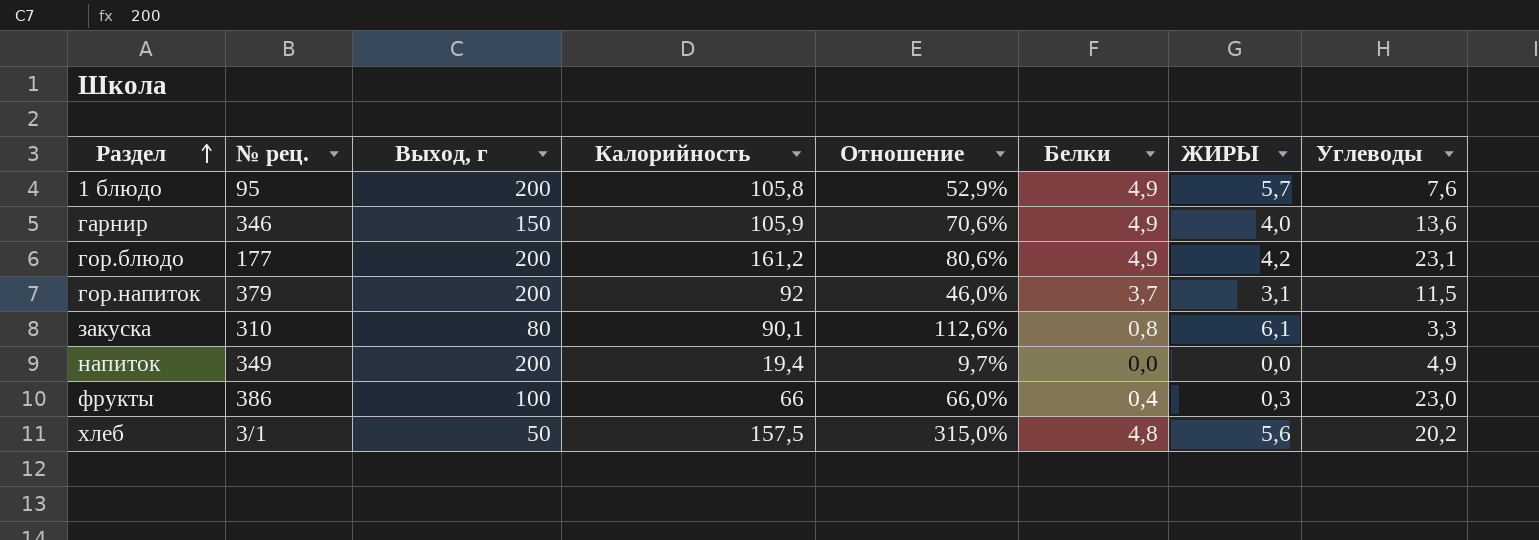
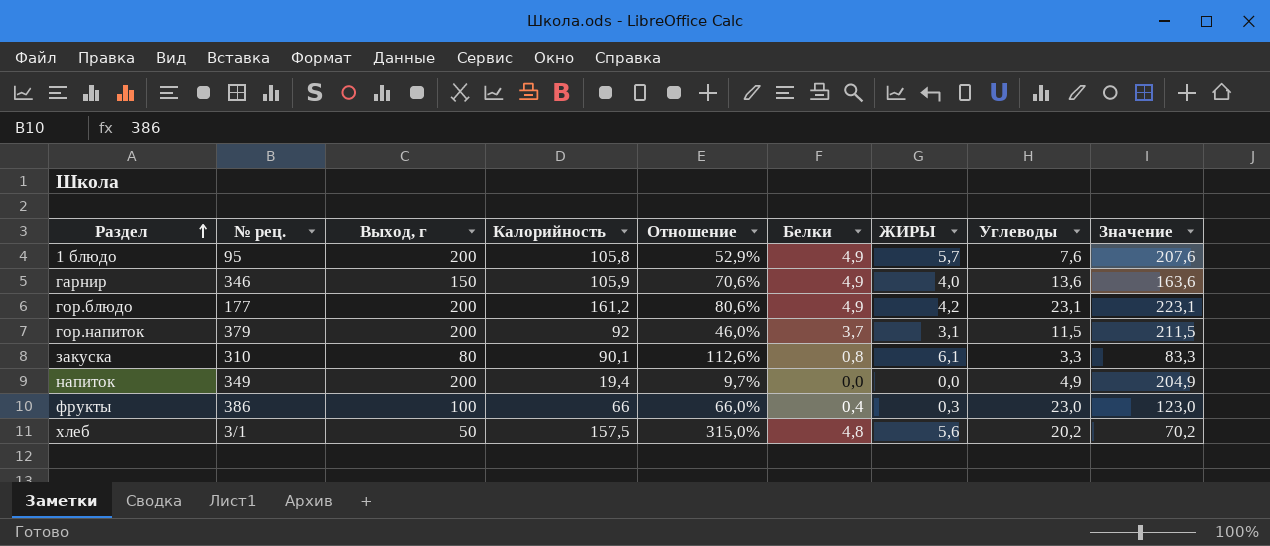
column Значение | formula: none -> [Выход, г] + [Углеводы]

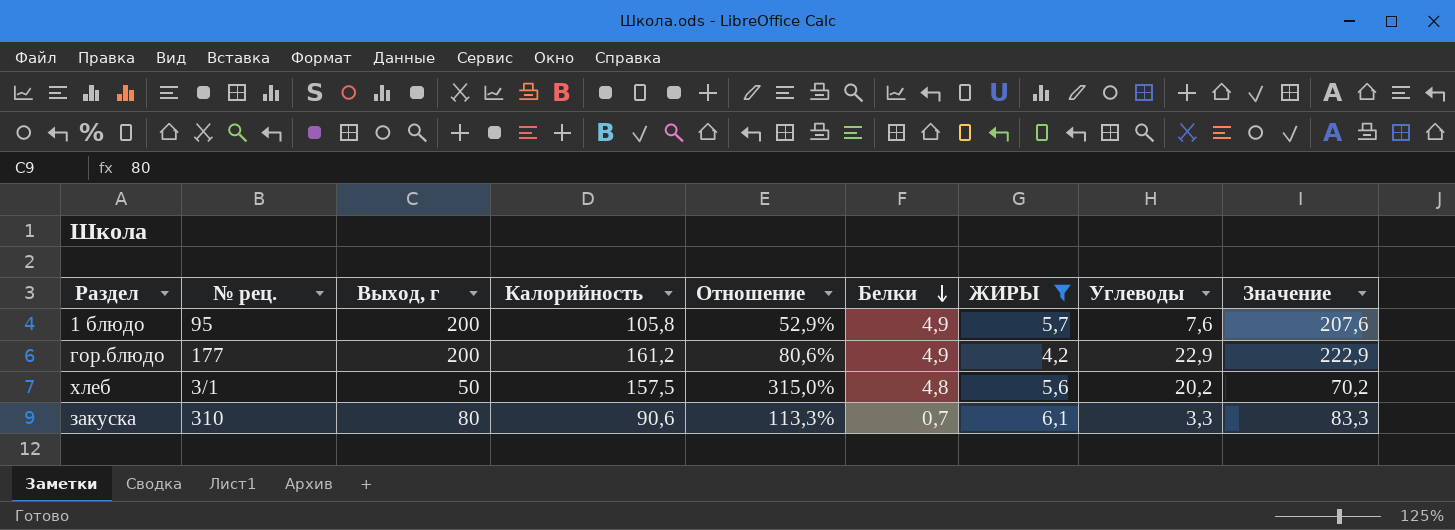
filter: none -> ЖИРЫ >= 4,2
row order: Раздел ascending -> Белки descending
гор.блюдо | Углеводы: 23,1 -> 22,9
гор.блюдо | Значение: 223,1 -> 222,9
закуска | Калорийность: 90,1 -> 90,6
закуска | Отношение: 112,6% -> 113,3%
закуска | Белки: 0,8 -> 0,7

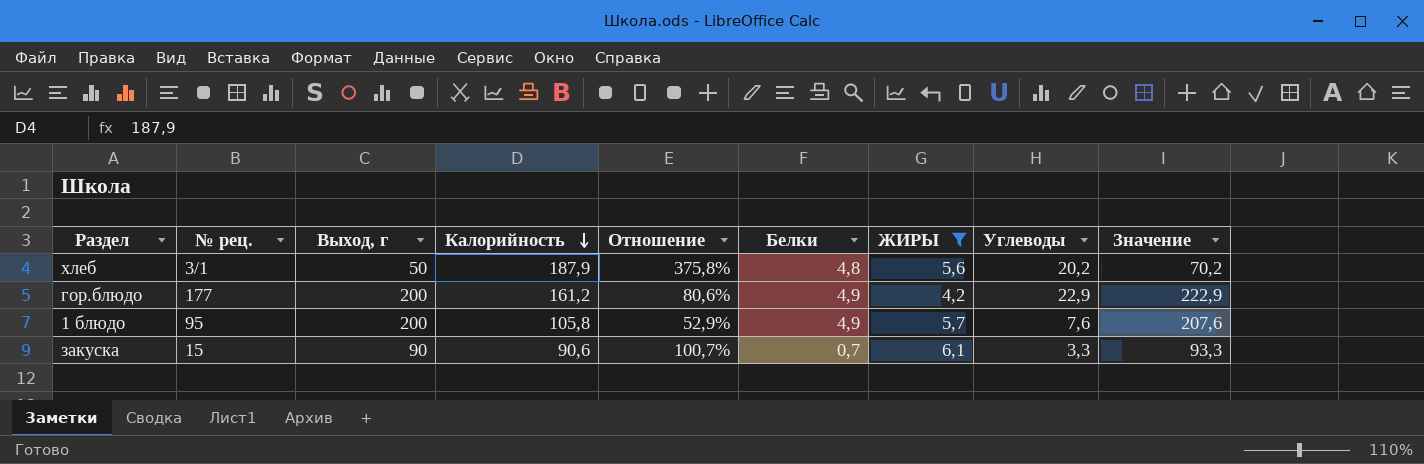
row order: Белки descending -> Калорийность descending
хлеб | Калорийность: 157,5 -> 187,9
хлеб | Отношение: 315,0% -> 375,8%
закуска | № рец.: 310 -> 15
закуска | Выход, г: 80 -> 90
закуска | Отношение: 113,3% -> 100,7%
закуска | Значение: 83,3 -> 93,3

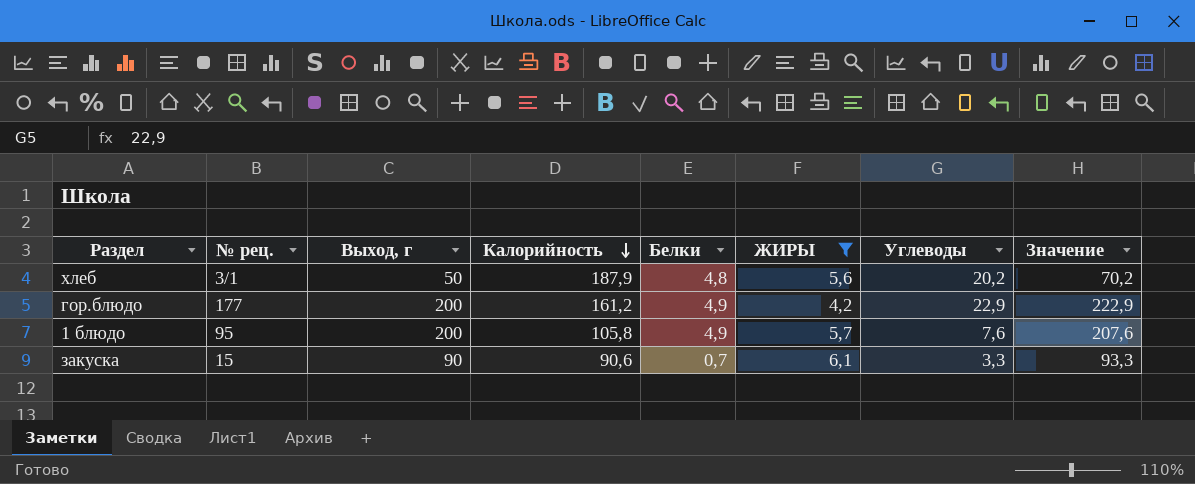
column Отношение | formula: [Калорийность] / [Выход, г] -> none

